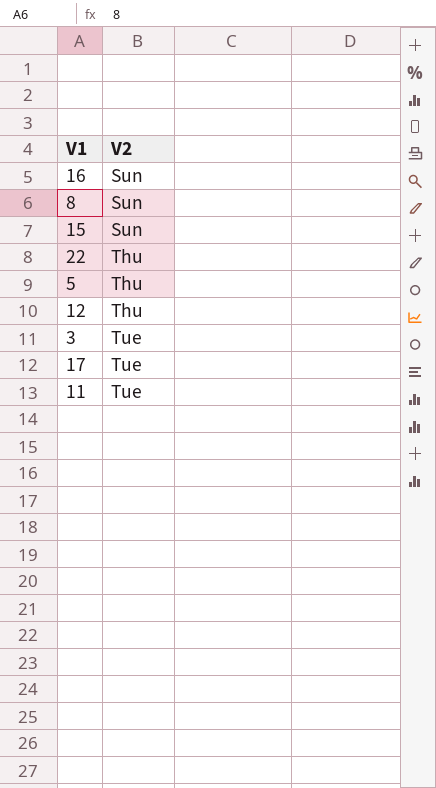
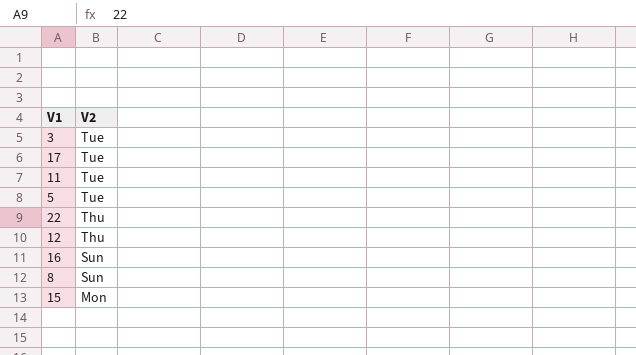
row order: V2 ascending -> V2 descending
5 | V2: Thu -> Tue
15 | V2: Sun -> Mon

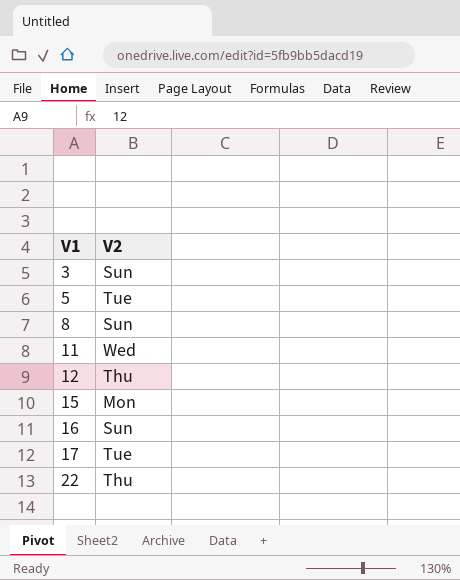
row order: V2 descending -> V1 ascending
3 | V2: Tue -> Sun
11 | V2: Tue -> Wed

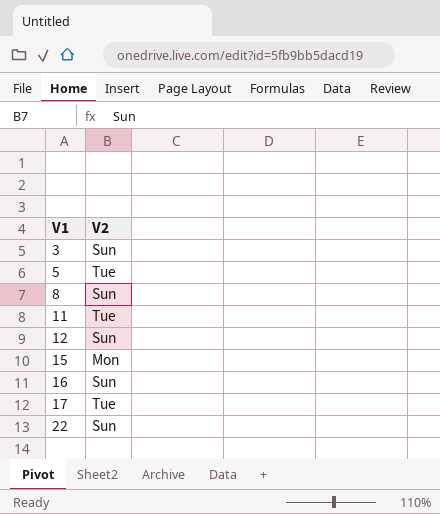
11 | V2: Wed -> Tue
12 | V2: Thu -> Sun
22 | V2: Thu -> Sun

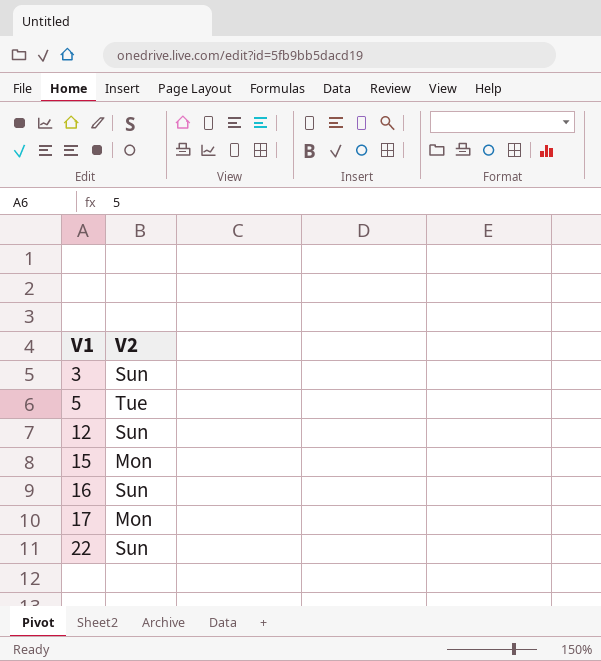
row 8: Sun -> none
row 11: Tue -> none
17 | V2: Tue -> Mon

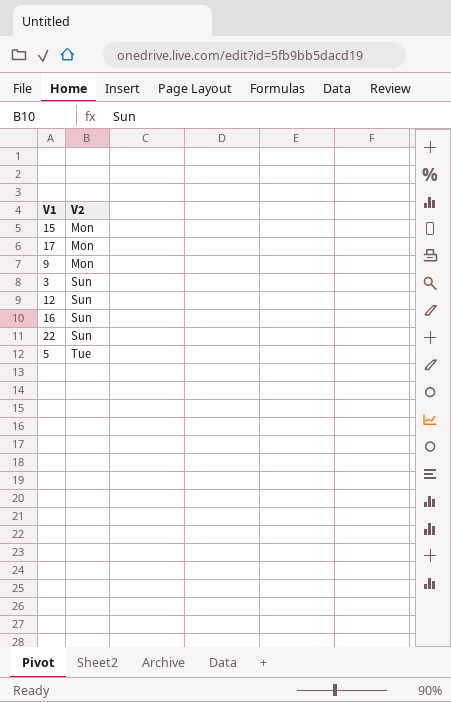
row order: V1 ascending -> V2 ascending
row 9: none -> Mon

